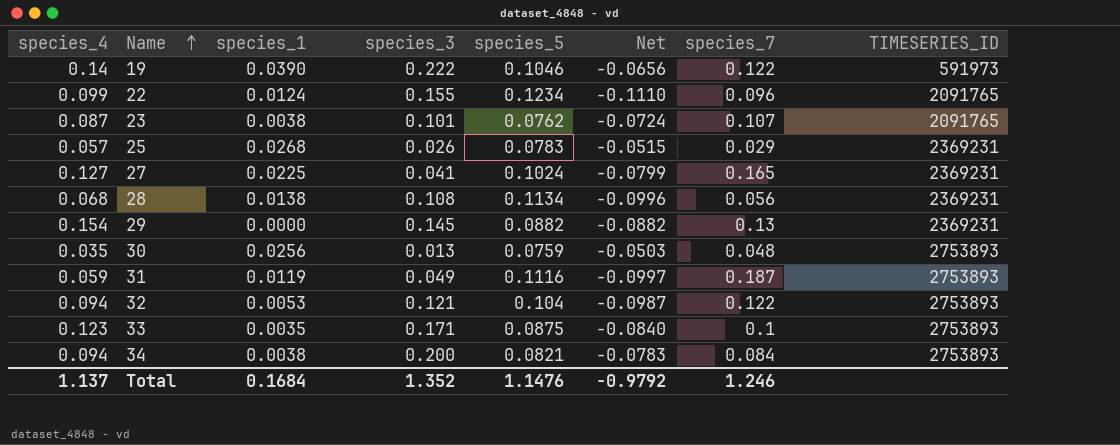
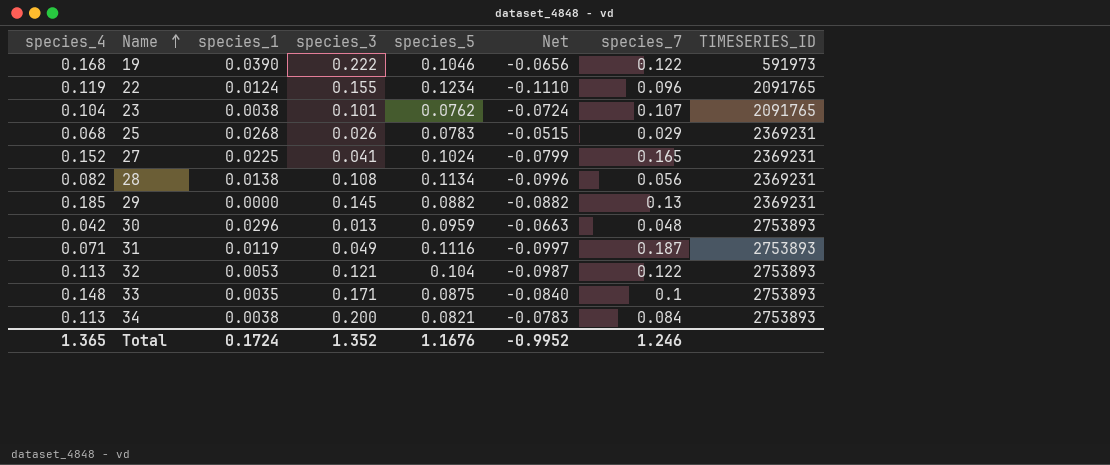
19 | species_4: 0.14 -> 0.168
22 | species_4: 0.099 -> 0.119
23 | species_4: 0.087 -> 0.104
25 | species_4: 0.057 -> 0.068
27 | species_4: 0.127 -> 0.152
28 | species_4: 0.068 -> 0.082
29 | species_4: 0.154 -> 0.185
30 | species_4: 0.035 -> 0.042
30 | species_1: 0.0256 -> 0.0296
30 | species_5: 0.0759 -> 0.0959
30 | Net: -0.0503 -> -0.0663
31 | species_4: 0.059 -> 0.071
32 | species_4: 0.094 -> 0.113
33 | species_4: 0.123 -> 0.148
34 | species_4: 0.094 -> 0.113
Total | species_4: 1.137 -> 1.365
Total | species_1: 0.1684 -> 0.1724
Total | species_5: 1.1476 -> 1.1676
Total | Net: -0.9792 -> -0.9952

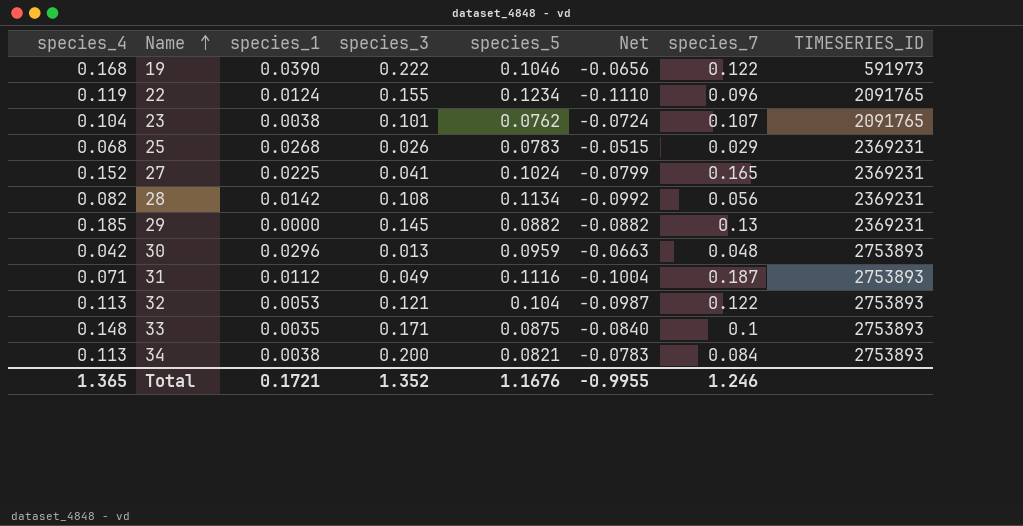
28 | species_1: 0.0138 -> 0.0142
28 | Net: -0.0996 -> -0.0992
31 | species_1: 0.0119 -> 0.0112
31 | Net: -0.0997 -> -0.1004
Total | species_1: 0.1724 -> 0.1721
Total | Net: -0.9952 -> -0.9955

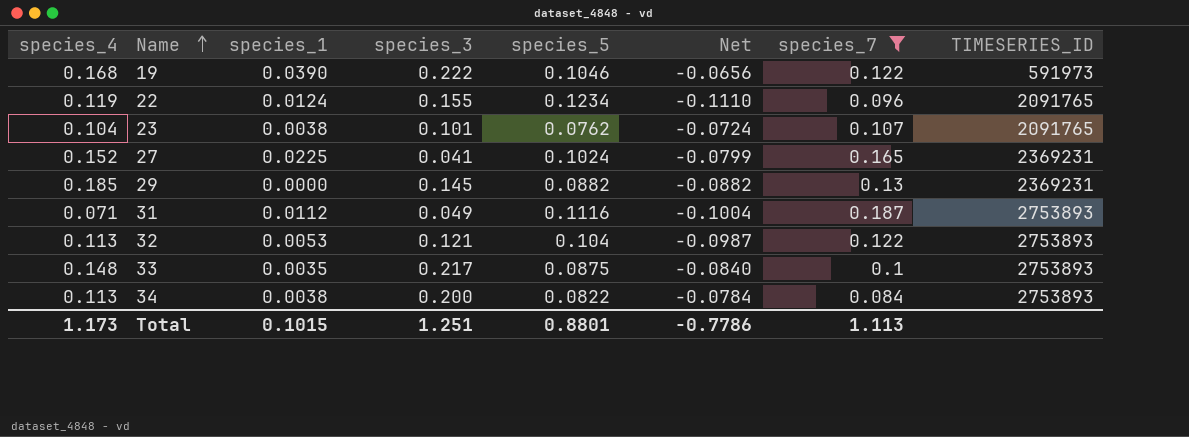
filter: none -> species_7 >= 0.084
33 | species_3: 0.171 -> 0.217
34 | species_5: 0.0821 -> 0.0822
34 | Net: -0.0783 -> -0.0784
Total | species_4: 1.365 -> 1.173
Total | species_1: 0.1721 -> 0.1015
Total | species_3: 1.352 -> 1.251
Total | species_5: 1.1676 -> 0.8801
Total | Net: -0.9955 -> -0.7786
Total | species_7: 1.246 -> 1.113

